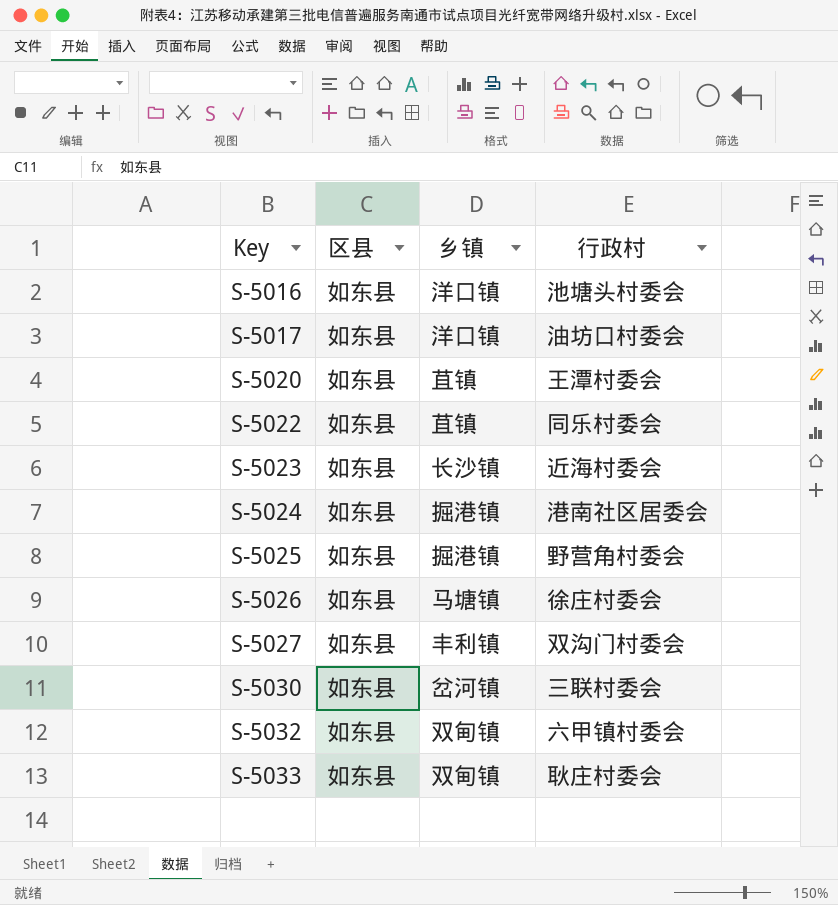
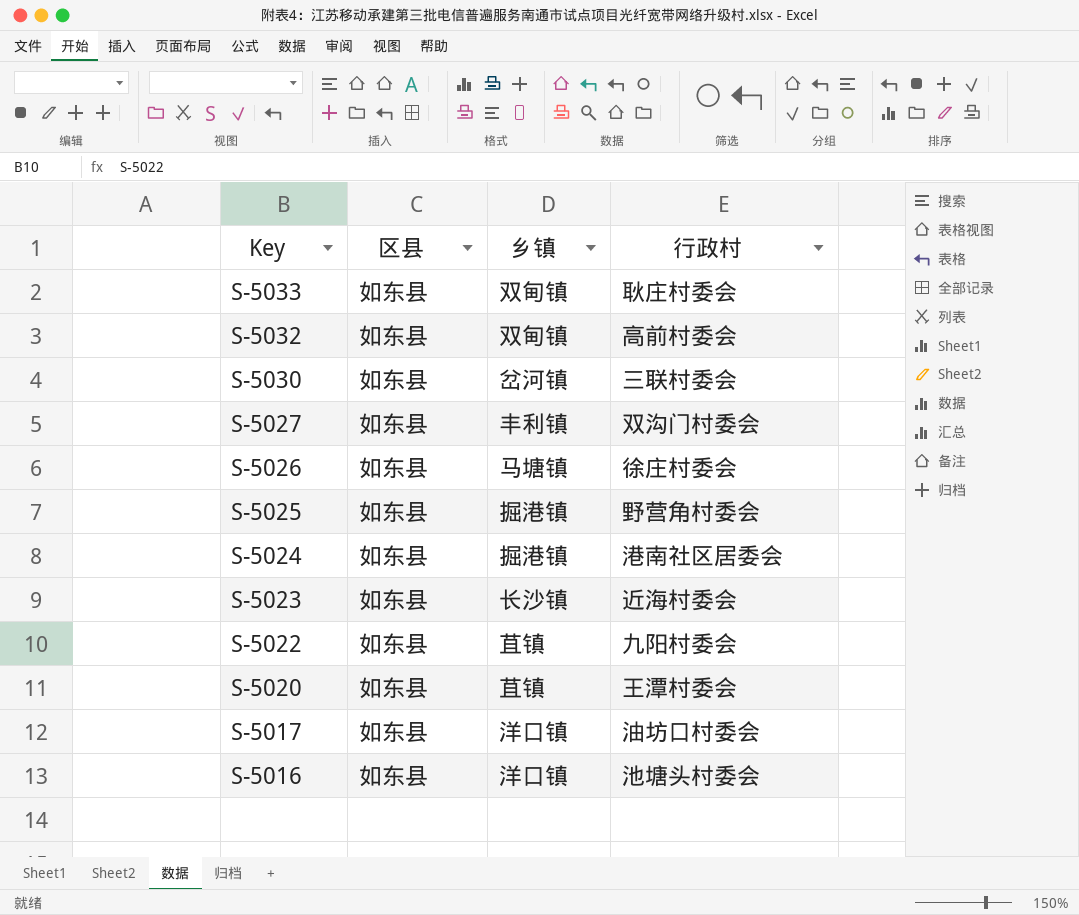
row order: Key ascending -> Key descending
S-5032 | 行政村: 六甲镇村委会 -> 高前村委会
S-5022 | 行政村: 同乐村委会 -> 九阳村委会

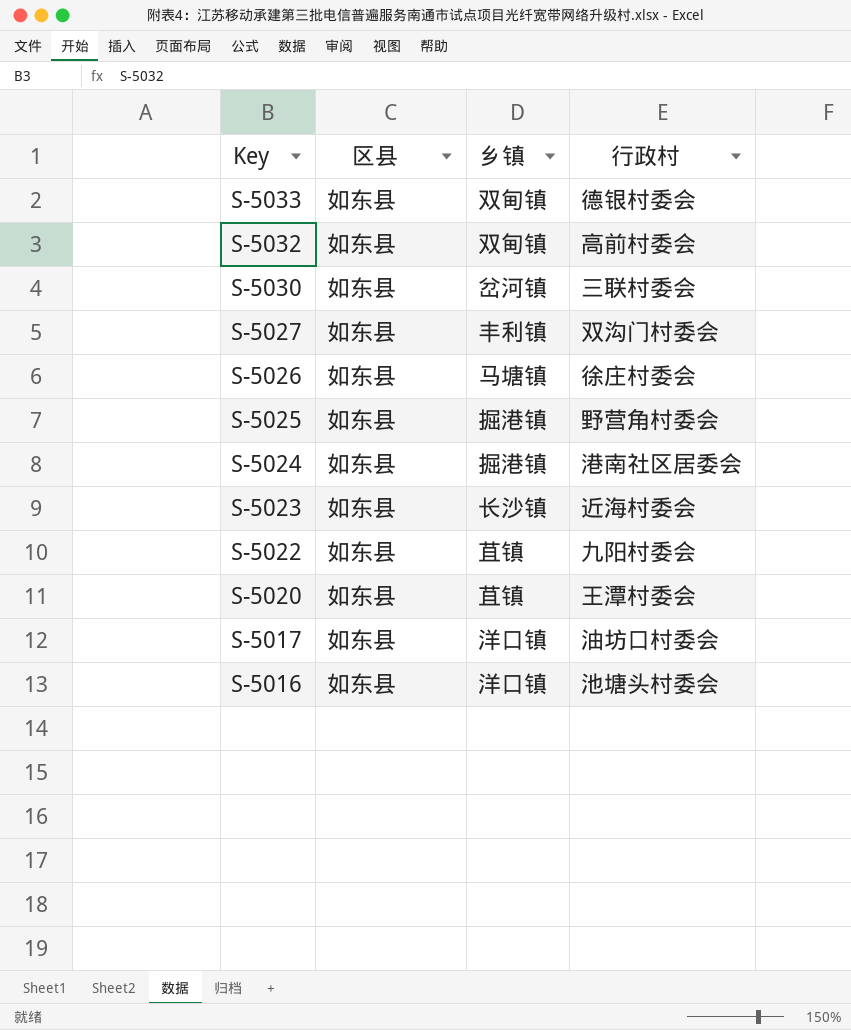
S-5033 | 行政村: 耿庄村委会 -> 德银村委会

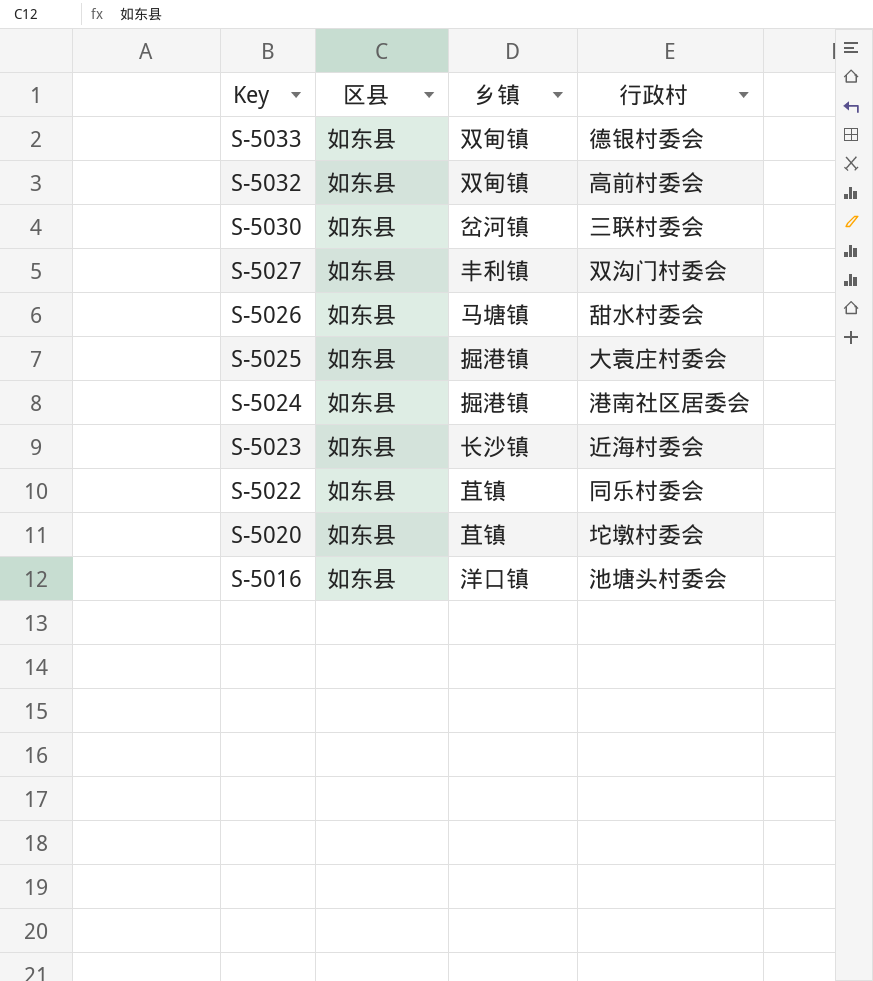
row S-5017: 如东县 | 洋口镇 | 油坊口村委会 -> none
S-5026 | 行政村: 徐庄村委会 -> 甜水村委会
S-5025 | 行政村: 野营角村委会 -> 大袁庄村委会
S-5022 | 行政村: 九阳村委会 -> 同乐村委会
S-5020 | 行政村: 王潭村委会 -> 坨墩村委会

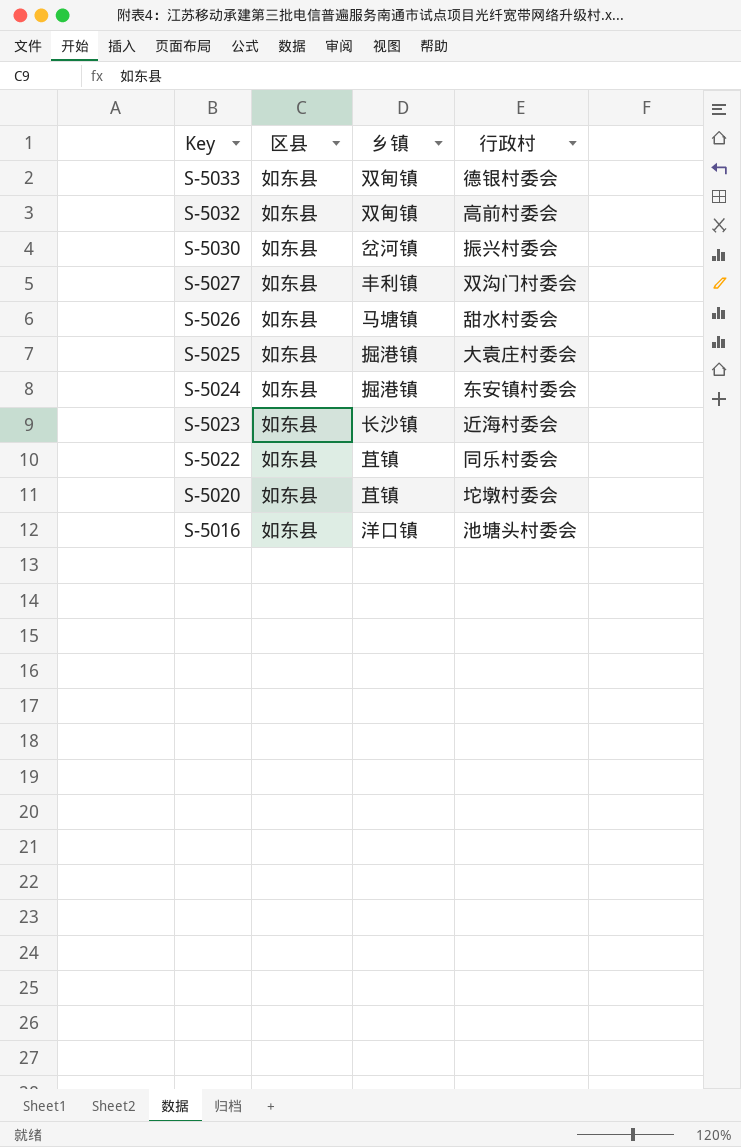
S-5030 | 行政村: 三联村委会 -> 振兴村委会
S-5024 | 行政村: 港南社区居委会 -> 东安镇村委会

